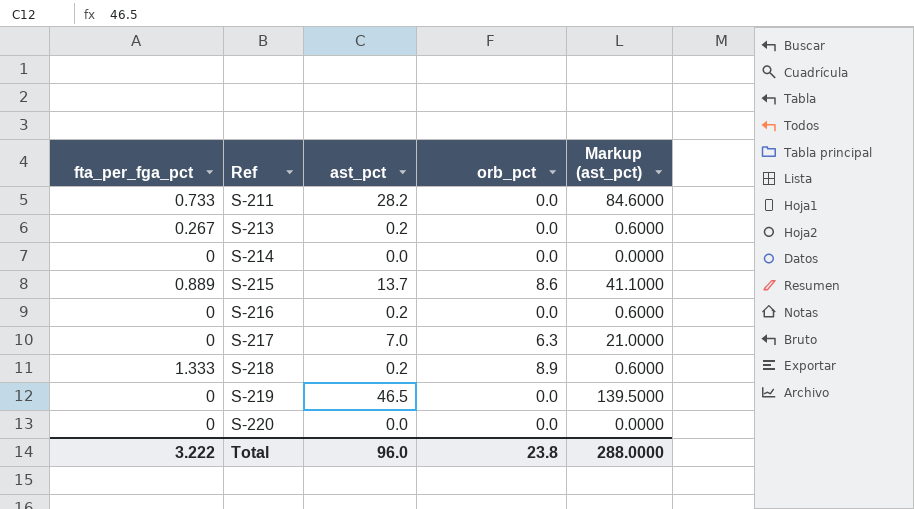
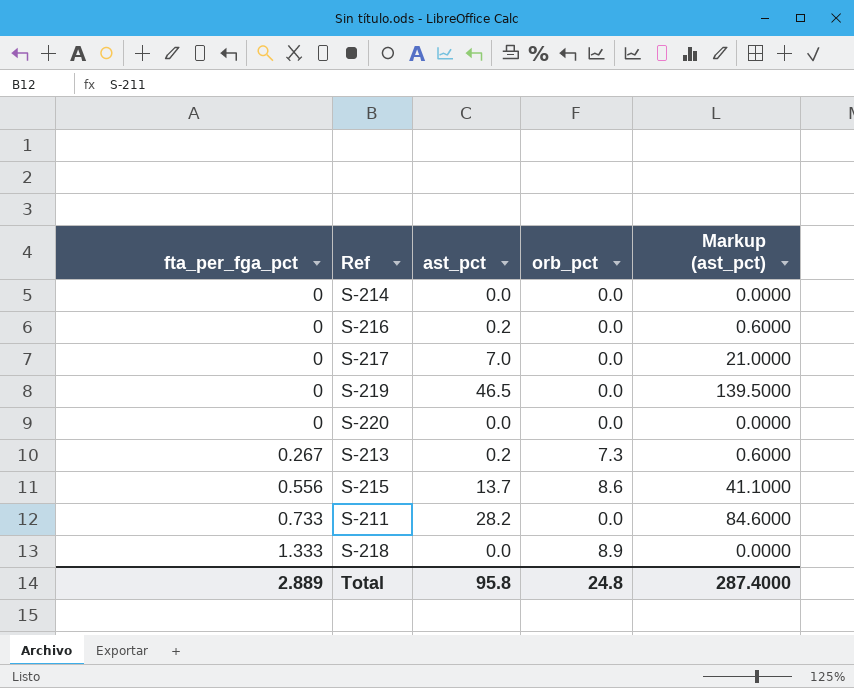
row order: Ref ascending -> fta_per_fga_pct ascending
S-217 | orb_pct: 6.3 -> 0.0
S-213 | orb_pct: 0.0 -> 7.3
S-215 | fta_per_fga_pct: 0.889 -> 0.556
S-218 | ast_pct: 0.2 -> 0.0
S-218 | Markup (ast_pct): 0.6000 -> 0.0000
Total | fta_per_fga_pct: 3.222 -> 2.889
Total | ast_pct: 96.0 -> 95.8
Total | orb_pct: 23.8 -> 24.8
Total | Markup (ast_pct): 288.0000 -> 287.4000

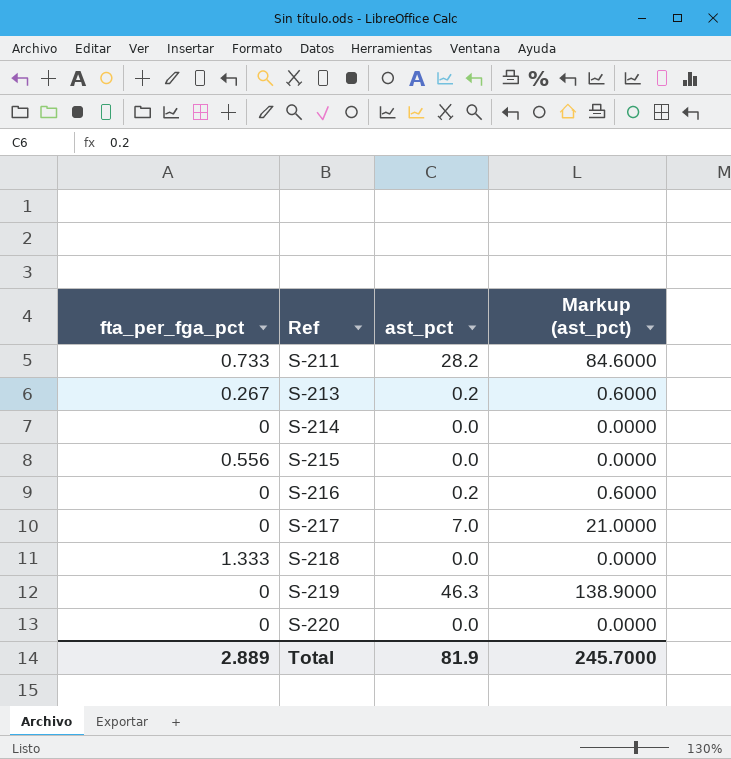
row order: fta_per_fga_pct ascending -> Ref ascending
column orb_pct | position: 4 -> none
S-215 | ast_pct: 13.7 -> 0.0
S-215 | Markup (ast_pct): 41.1000 -> 0.0000
S-219 | ast_pct: 46.5 -> 46.3
S-219 | Markup (ast_pct): 139.5000 -> 138.9000
Total | ast_pct: 95.8 -> 81.9
Total | Markup (ast_pct): 287.4000 -> 245.7000

